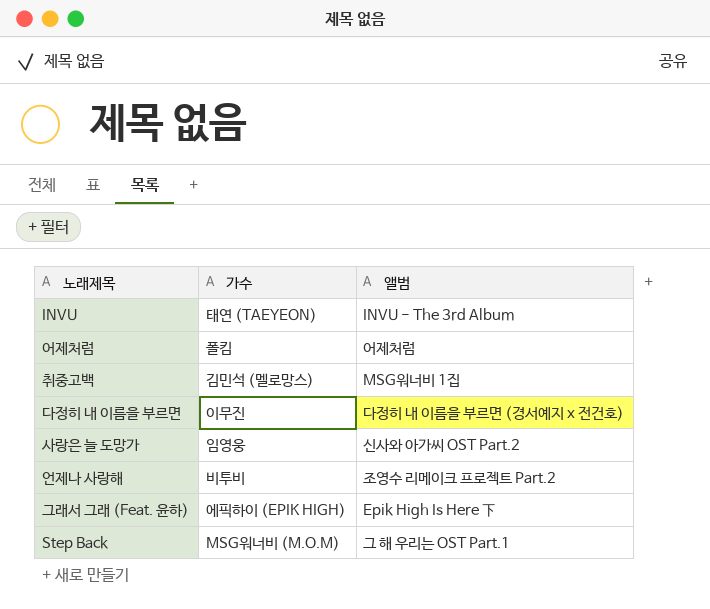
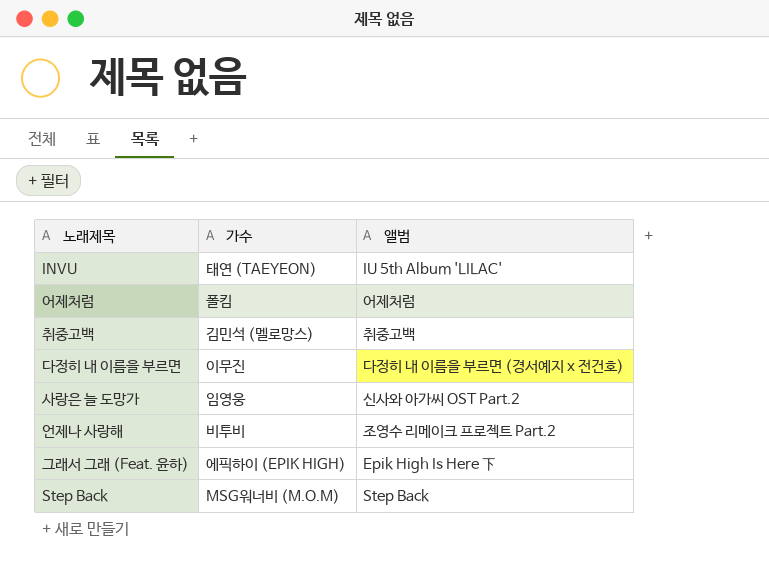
INVU | 앨범: INVU - The 3rd Album -> IU 5th Album 'LILAC'
취중고백 | 앨범: MSG워너비 1집 -> 취중고백
Step Back | 앨범: 그 해 우리는 OST Part.1 -> Step Back

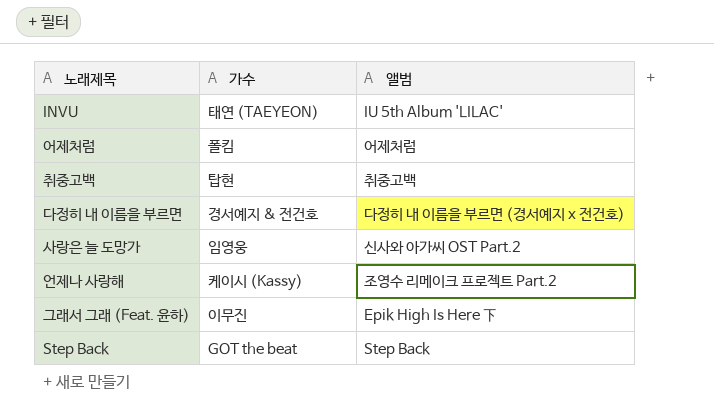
취중고백 | 가수: 김민석 (멜로망스) -> 탑현
다정히 내 이름을 부르면 | 가수: 이무진 -> 경서예지 & 전건호
언제나 사랑해 | 가수: 비투비 -> 케이시 (Kassy)
그래서 그래 (Feat. 윤하) | 가수: 에픽하이 (EPIK HIGH) -> 이무진
Step Back | 가수: MSG워너비 (M.O.M) -> GOT the beat

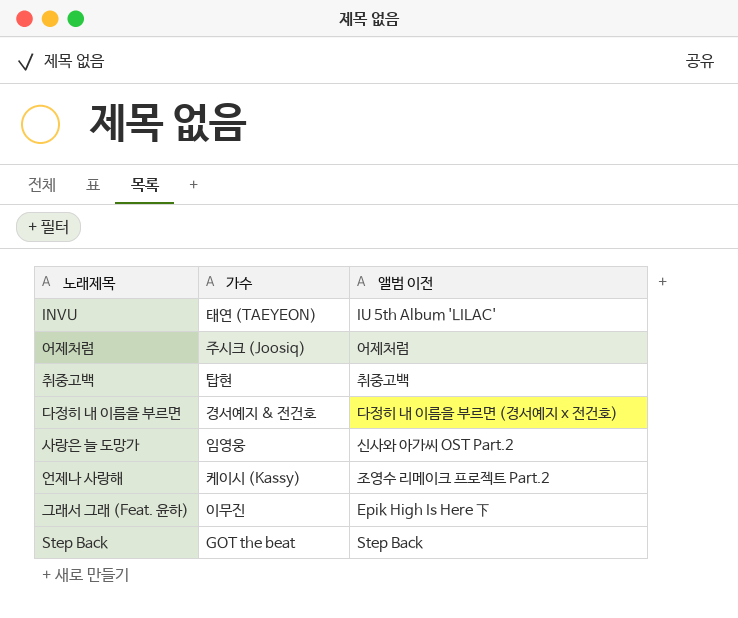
column name: 앨범 -> 앨범 이전
어제처럼 | 가수: 폴킴 -> 주시크 (Joosiq)

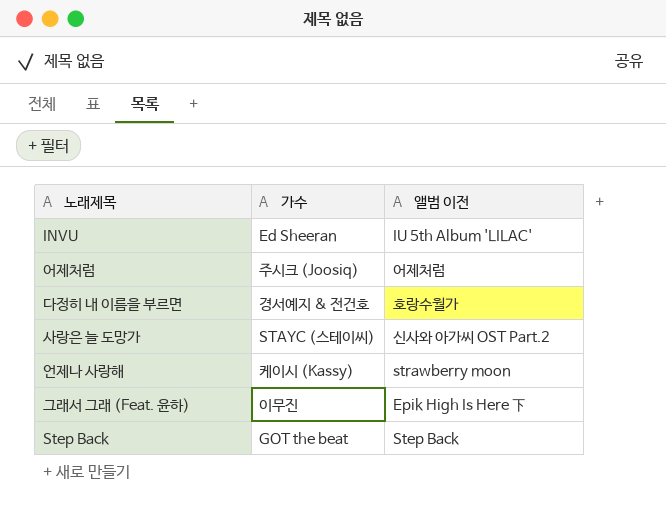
row 취중고백: 탑현 | 취중고백 -> none
INVU | 가수: 태연 (TAEYEON) -> Ed Sheeran
다정히 내 이름을 부르면 | 앨범 이전: 다정히 내 이름을 부르면 (경서예지 x 전건호) -> 호랑수월가
사랑은 늘 도망가 | 가수: 임영웅 -> STAYC (스테이씨)
언제나 사랑해 | 앨범 이전: 조영수 리메이크 프로젝트 Part.2 -> strawberry moon

